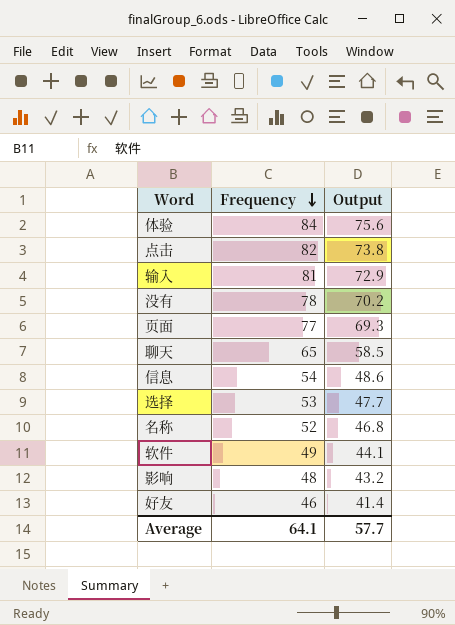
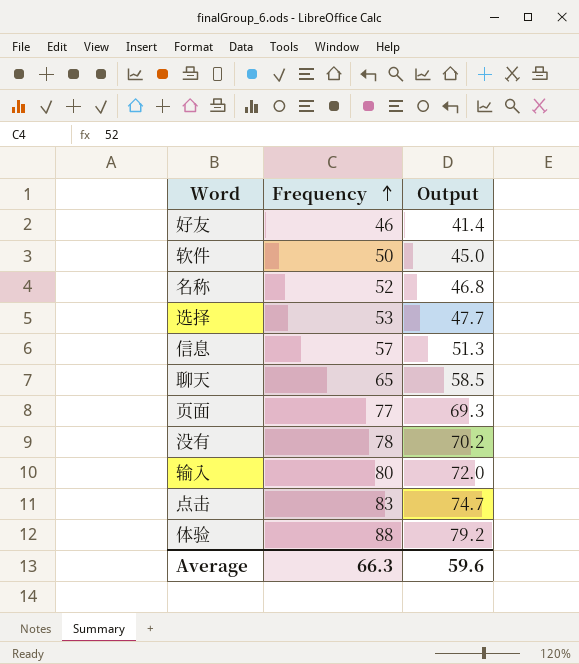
row order: Frequency descending -> Frequency ascending
row 影响: 48 | 43.2 -> none
软件 | Frequency: 49 -> 50
软件 | Output: 44.1 -> 45.0
信息 | Frequency: 54 -> 57
信息 | Output: 48.6 -> 51.3
输入 | Frequency: 81 -> 80
输入 | Output: 72.9 -> 72.0
点击 | Frequency: 82 -> 83
点击 | Output: 73.8 -> 74.7
体验 | Frequency: 84 -> 88
体验 | Output: 75.6 -> 79.2
Average | Frequency: 64.1 -> 66.3
Average | Output: 57.7 -> 59.6

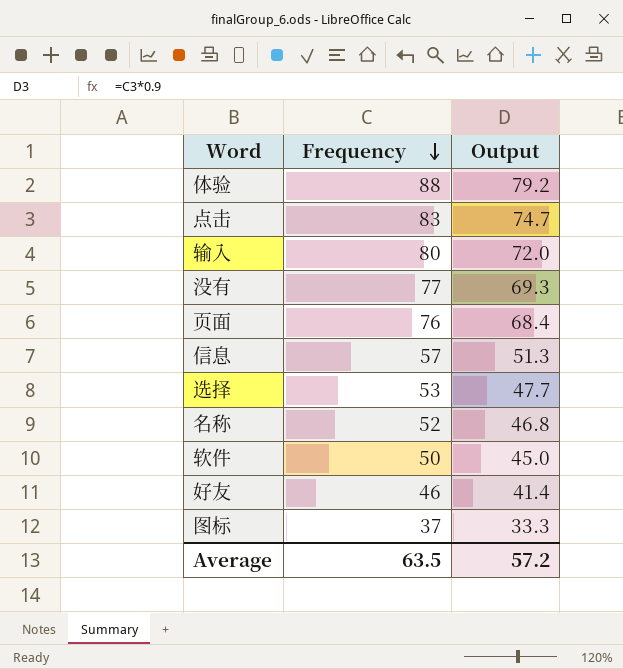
row order: Frequency ascending -> Frequency descending
row 聊天: 65 | 58.5 -> none
没有 | Frequency: 78 -> 77
没有 | Output: 70.2 -> 69.3
页面 | Frequency: 77 -> 76
页面 | Output: 69.3 -> 68.4
row 图标: none -> 37 | 33.3
Average | Frequency: 66.3 -> 63.5
Average | Output: 59.6 -> 57.2

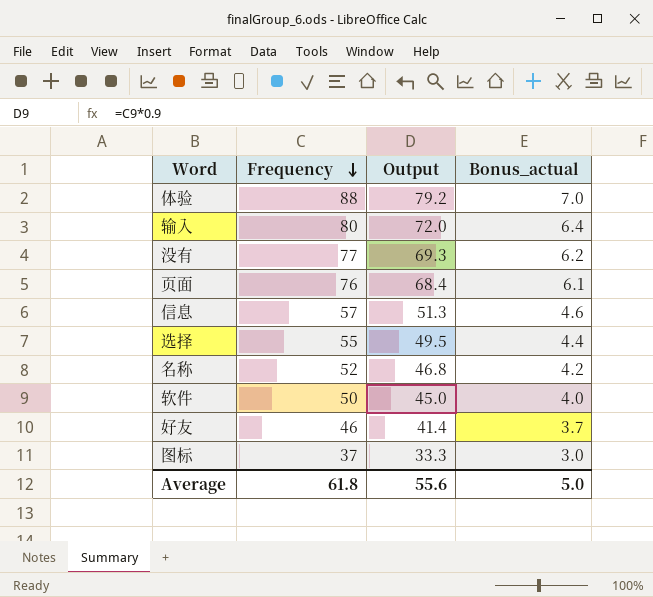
column Bonus_actual | formula: none -> [Frequency] * 0.08
row 点击: 83 | 74.7 -> none
选择 | Frequency: 53 -> 55
选择 | Output: 47.7 -> 49.5
Average | Frequency: 63.5 -> 61.8
Average | Output: 57.2 -> 55.6

